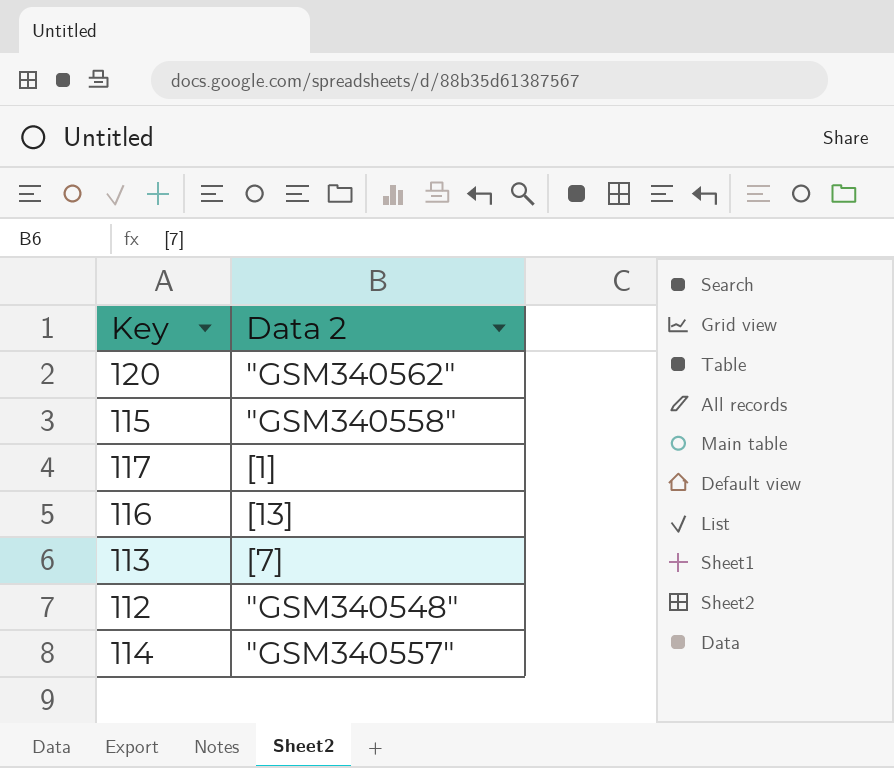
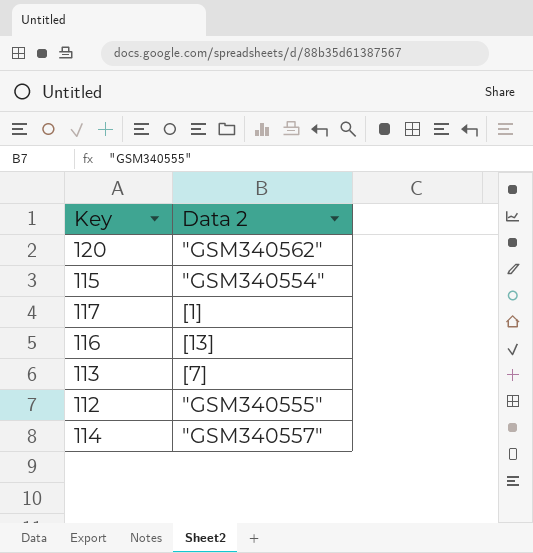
115 | Data 2: "GSM340558" -> "GSM340554"
112 | Data 2: "GSM340548" -> "GSM340555"

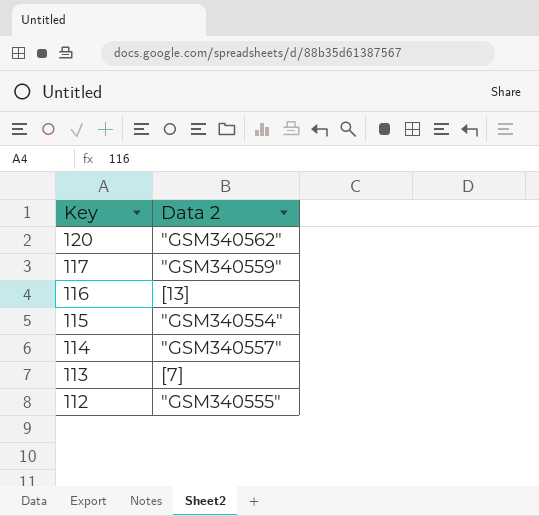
row order: none -> Key descending
117 | Data 2: [1] -> "GSM340559"

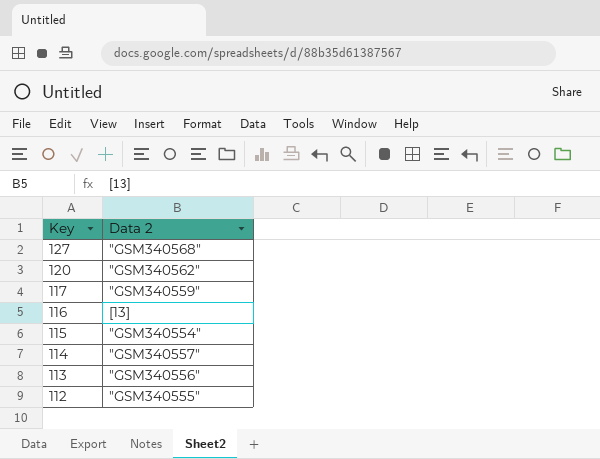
row 127: none -> "GSM340568"
113 | Data 2: [7] -> "GSM340556"

